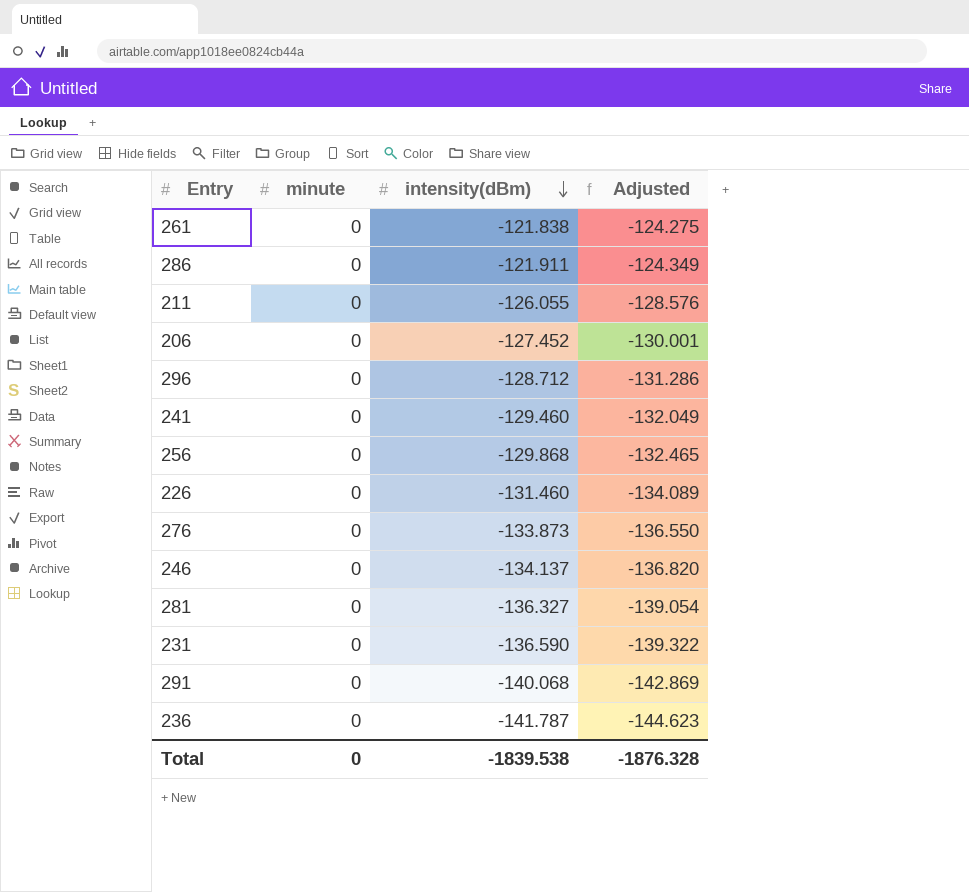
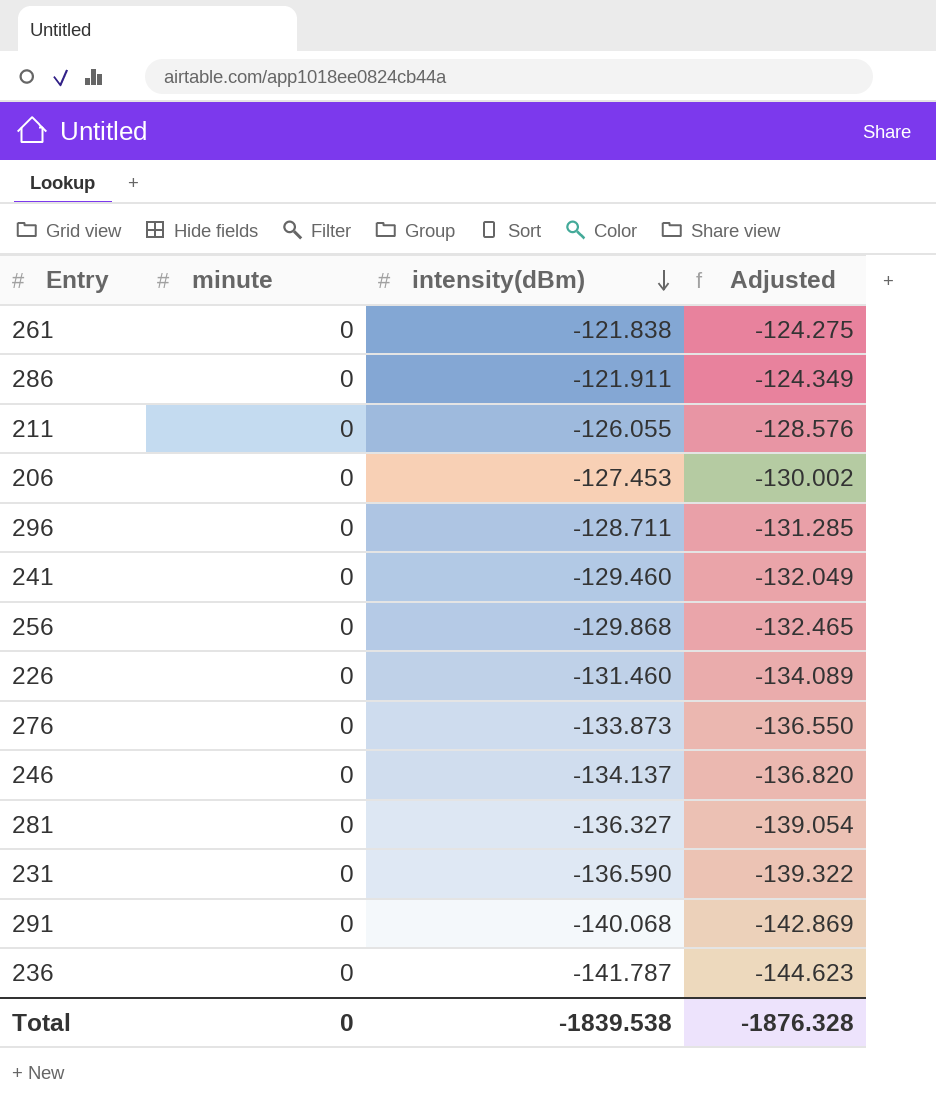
206 | intensity(dBm): -127.452 -> -127.453
206 | Adjusted: -130.001 -> -130.002
296 | intensity(dBm): -128.712 -> -128.711
296 | Adjusted: -131.286 -> -131.285

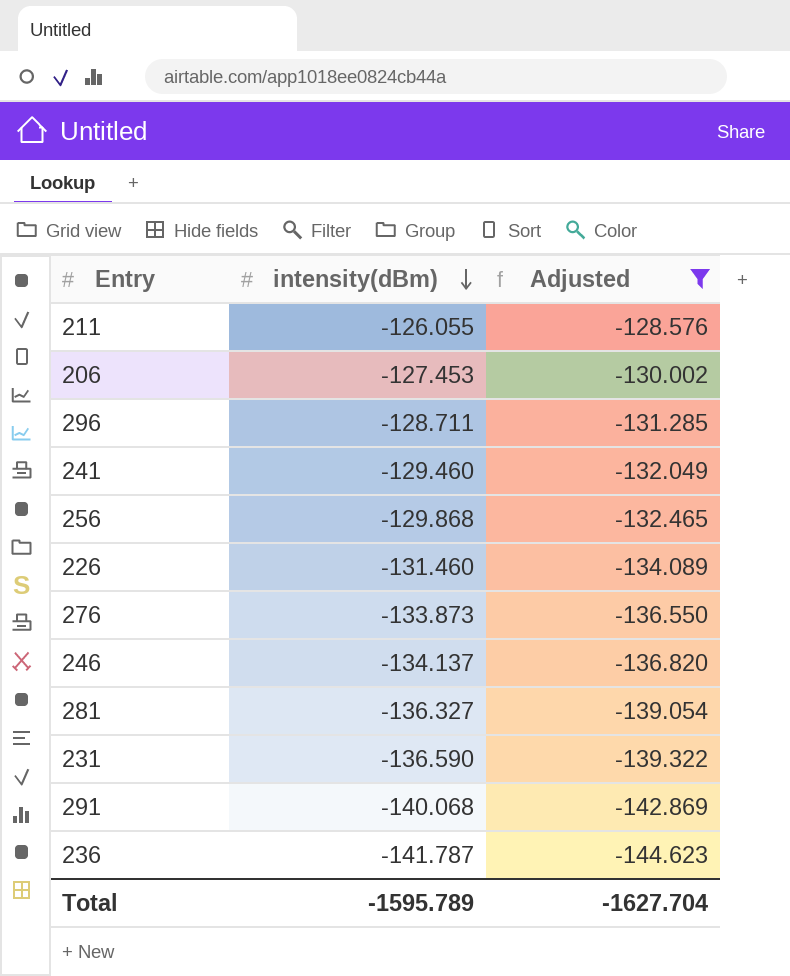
filter: none -> Adjusted <= -128.576
column minute | position: 2 -> none
Total | intensity(dBm): -1839.538 -> -1595.789
Total | Adjusted: -1876.328 -> -1627.704

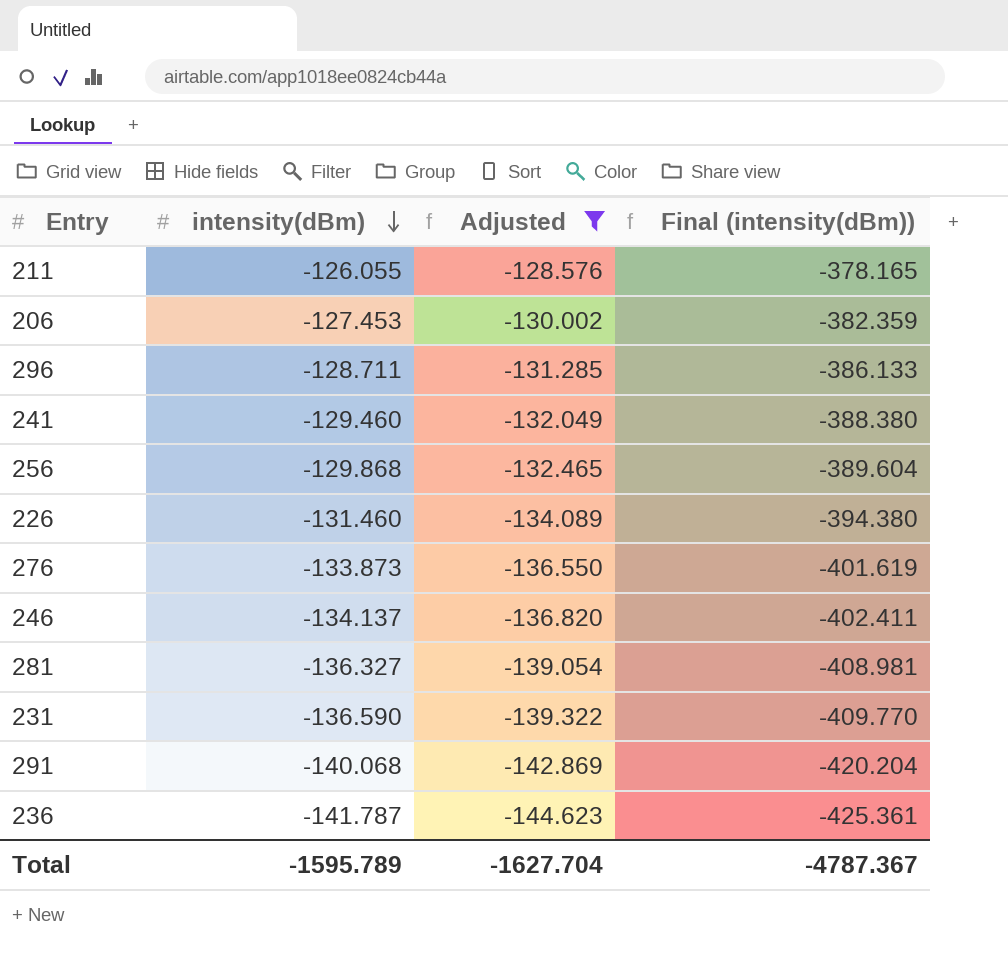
column Final (intensity(dBm)) | formula: none -> [intensity(dBm)] * 3

